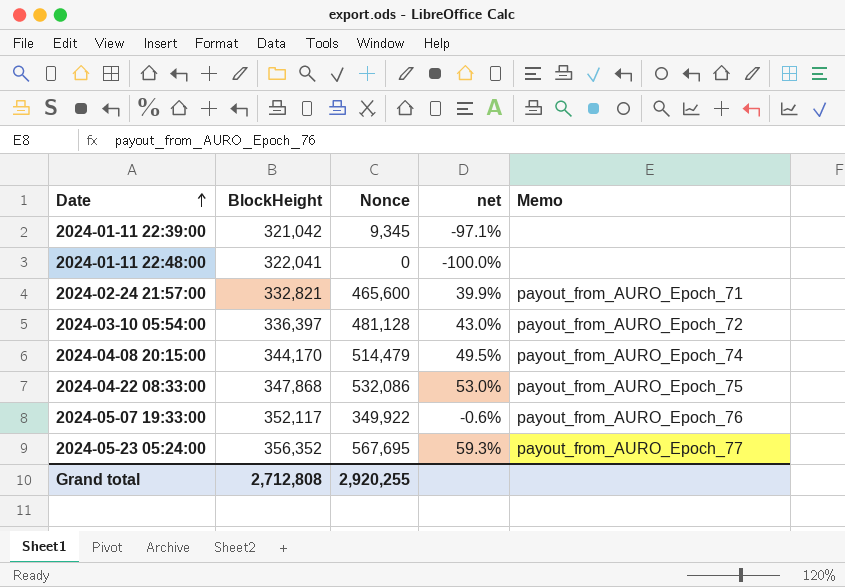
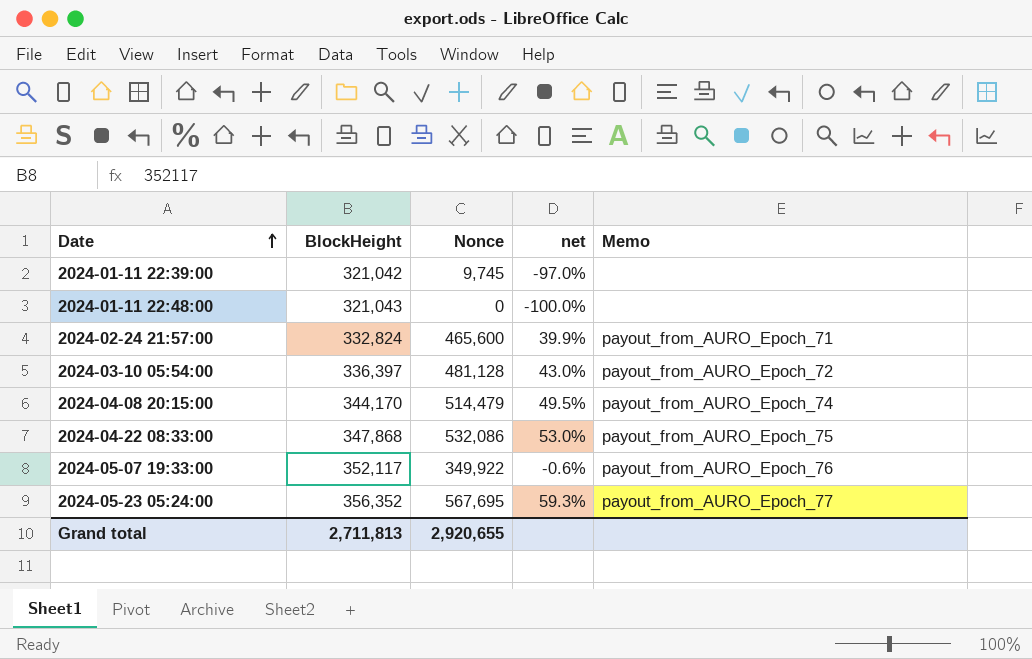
2024-01-11 22:39:00 | Nonce: 9,345 -> 9,745
2024-01-11 22:39:00 | net: -97.1% -> -97.0%
2024-01-11 22:48:00 | BlockHeight: 322,041 -> 321,043
2024-02-24 21:57:00 | BlockHeight: 332,821 -> 332,824
Grand total | BlockHeight: 2,712,808 -> 2,711,813
Grand total | Nonce: 2,920,255 -> 2,920,655

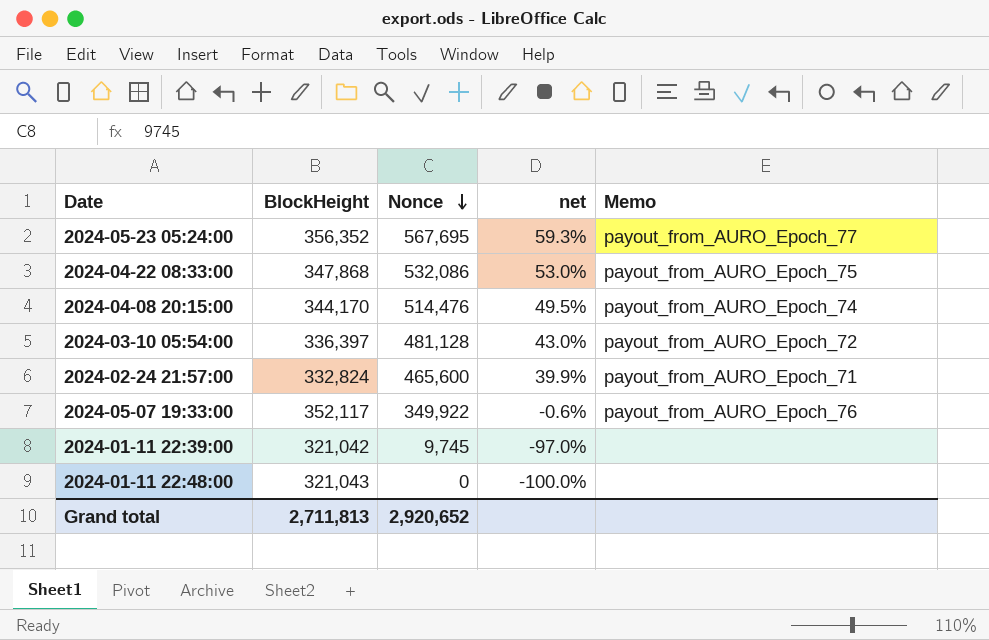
row order: Date ascending -> Nonce descending
2024-04-08 20:15:00 | Nonce: 514,479 -> 514,476
Grand total | Nonce: 2,920,655 -> 2,920,652

